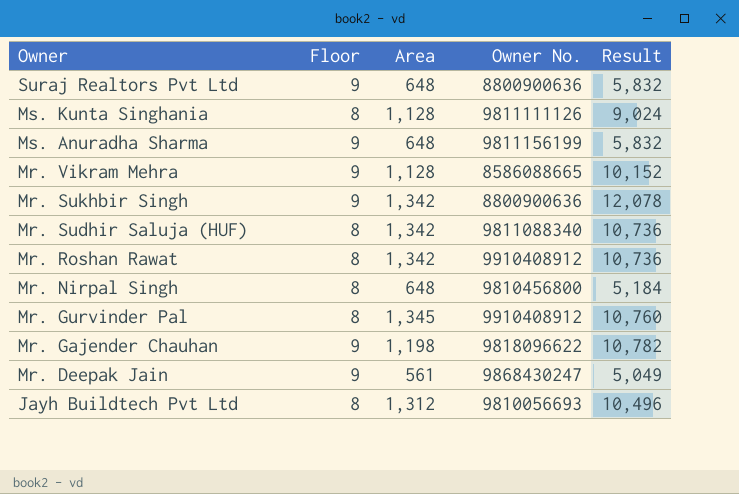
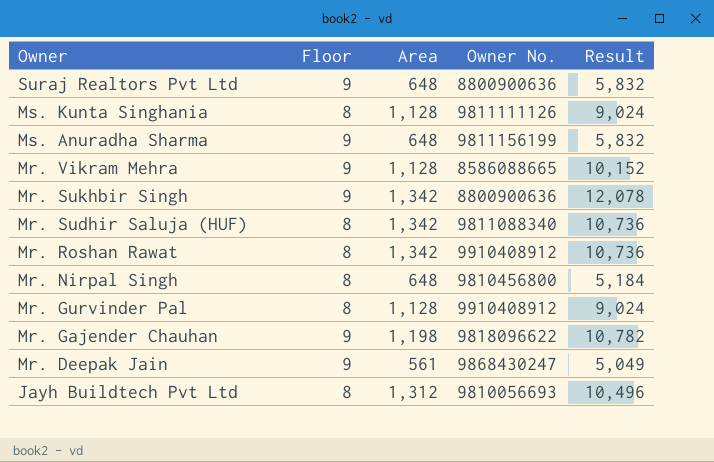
Mr. Gurvinder Pal | Area: 1,345 -> 1,128
Mr. Gurvinder Pal | Result: 10,760 -> 9,024

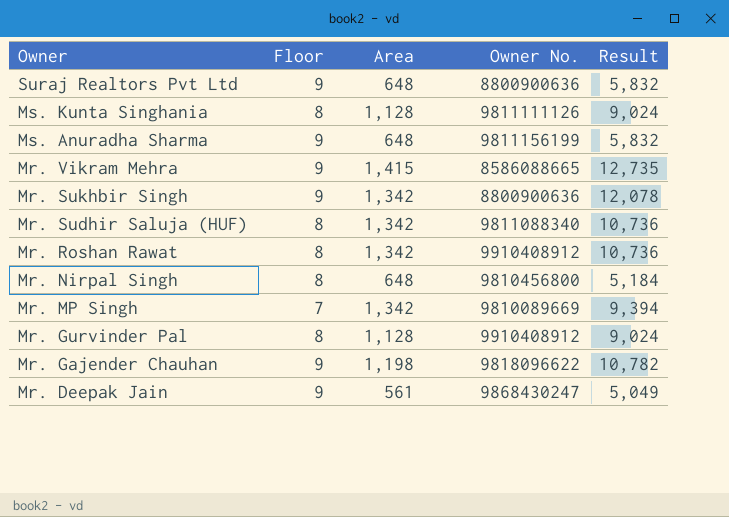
row Jayh Buildtech Pvt Ltd: 8 | 1,312 | 9810056693 | 10,496 -> none
Mr. Vikram Mehra | Area: 1,128 -> 1,415
Mr. Vikram Mehra | Result: 10,152 -> 12,735
row Mr. MP Singh: none -> 7 | 1,342 | 9810089669 | 9,394

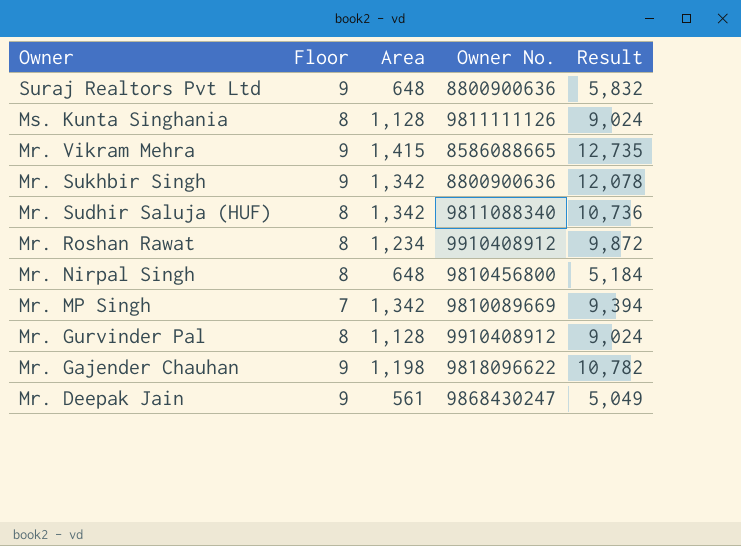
row Ms. Anuradha Sharma: 9 | 648 | 9811156199 | 5,832 -> none
Mr. Roshan Rawat | Area: 1,342 -> 1,234
Mr. Roshan Rawat | Result: 10,736 -> 9,872

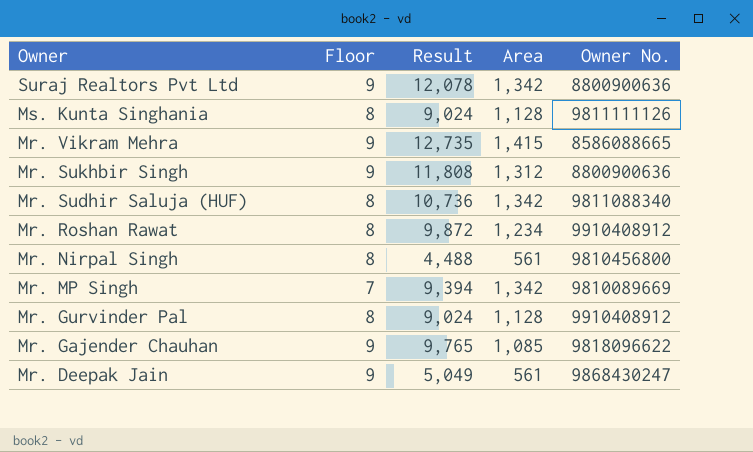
column Result | position: 5 -> 3
Suraj Realtors Pvt Ltd | Result: 5,832 -> 12,078
Suraj Realtors Pvt Ltd | Area: 648 -> 1,342
Mr. Sukhbir Singh | Result: 12,078 -> 11,808
Mr. Sukhbir Singh | Area: 1,342 -> 1,312
Mr. Nirpal Singh | Result: 5,184 -> 4,488
Mr. Nirpal Singh | Area: 648 -> 561
Mr. Gajender Chauhan | Result: 10,782 -> 9,765
Mr. Gajender Chauhan | Area: 1,198 -> 1,085

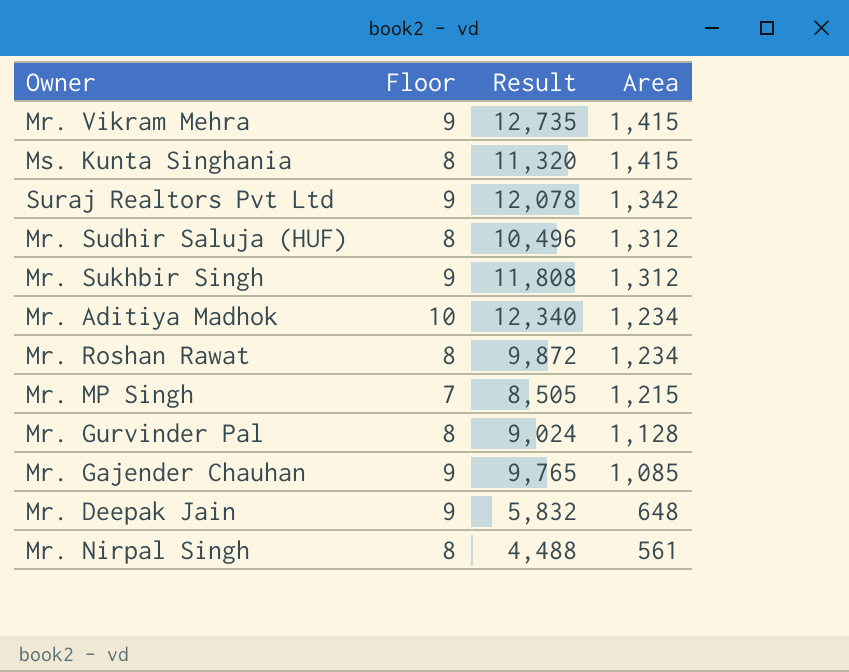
row order: Owner descending -> Area descending
column Owner No. | position: 5 -> none
Ms. Kunta Singhania | Result: 9,024 -> 11,320
Ms. Kunta Singhania | Area: 1,128 -> 1,415
Mr. Sudhir Saluja (HUF) | Result: 10,736 -> 10,496
Mr. Sudhir Saluja (HUF) | Area: 1,342 -> 1,312
row Mr. Aditiya Madhok: none -> 10 | 12,340 | 1,234
Mr. MP Singh | Result: 9,394 -> 8,505
Mr. MP Singh | Area: 1,342 -> 1,215
Mr. Deepak Jain | Result: 5,049 -> 5,832
Mr. Deepak Jain | Area: 561 -> 648

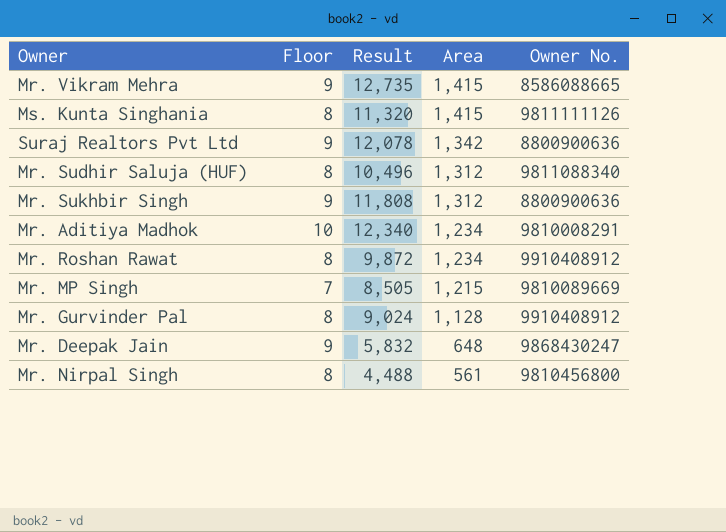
column Owner No. | position: none -> 5
row Mr. Gajender Chauhan: 9 | 9,765 | 1,085 -> none

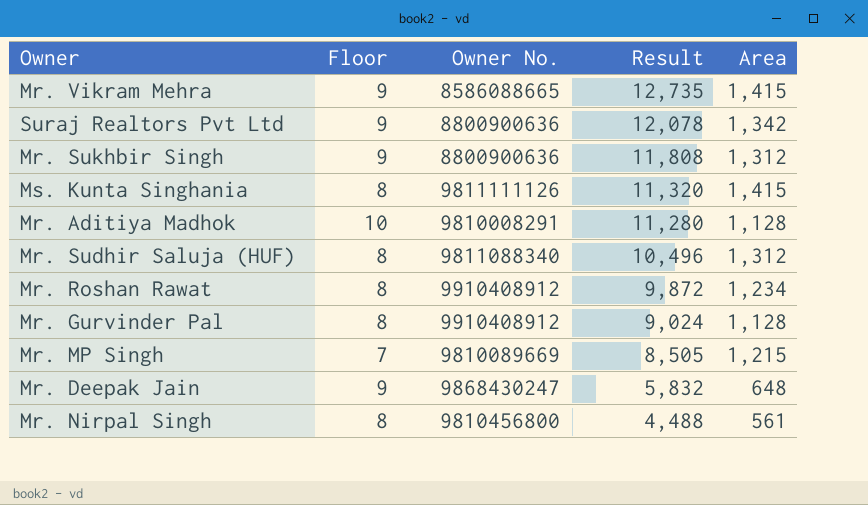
row order: Area descending -> Result descending
column Owner No. | position: 5 -> 3
Mr. Aditiya Madhok | Result: 12,340 -> 11,280
Mr. Aditiya Madhok | Area: 1,234 -> 1,128

